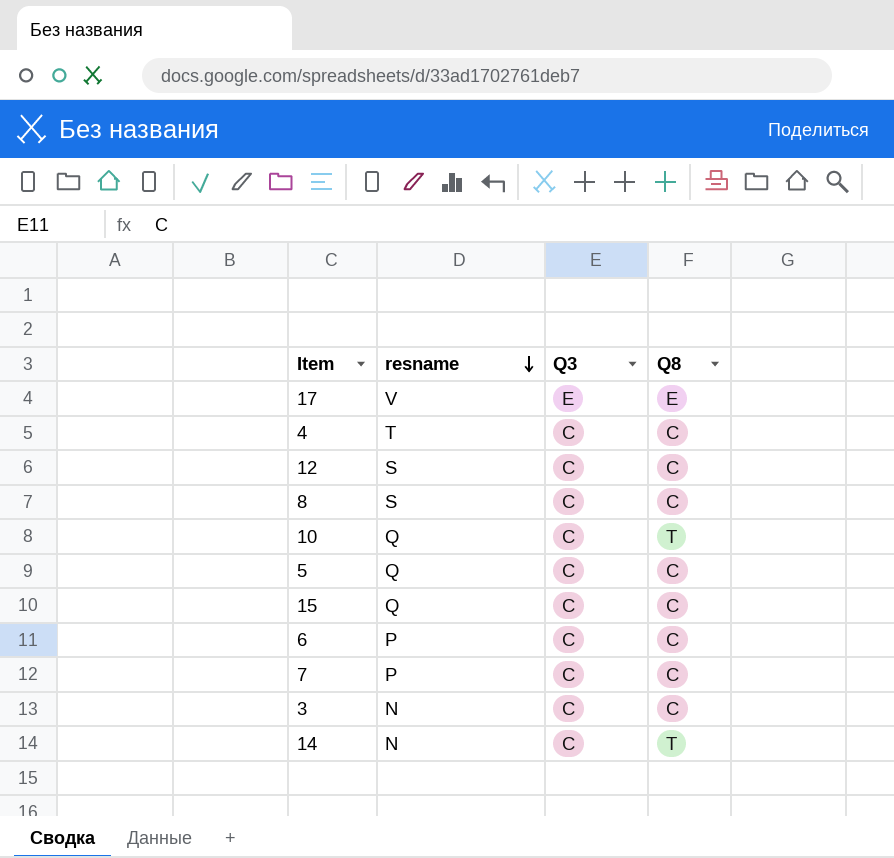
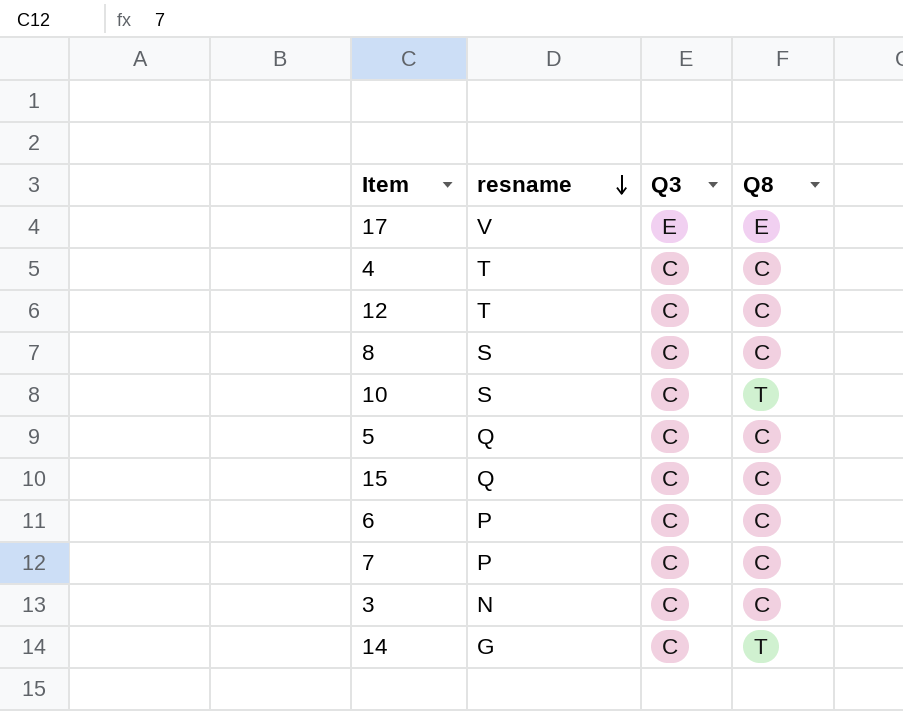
12 | resname: S -> T
10 | resname: Q -> S
14 | resname: N -> G

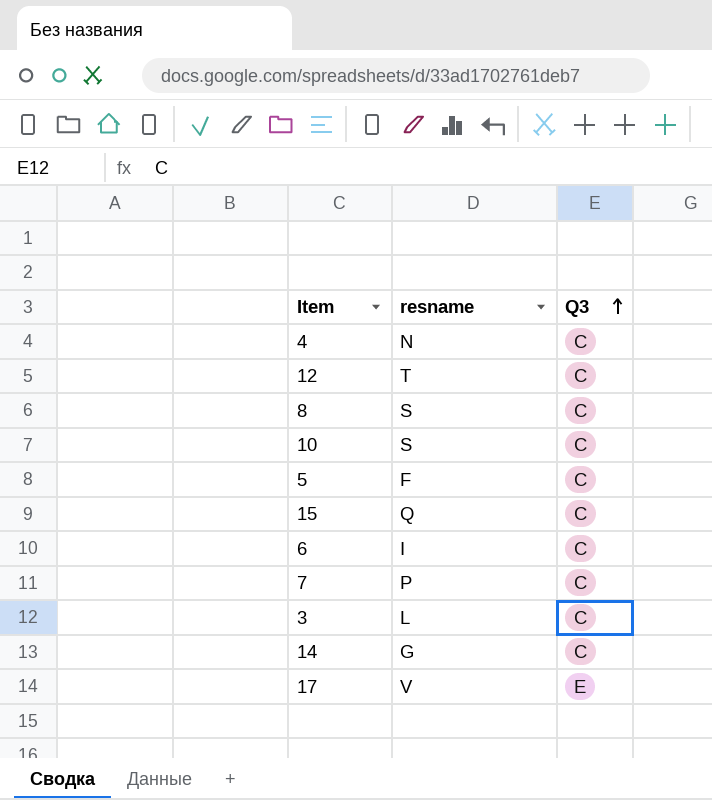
row order: resname descending -> Q3 ascending
column Q8 | position: 4 -> none
4 | resname: T -> N
5 | resname: Q -> F
6 | resname: P -> I
3 | resname: N -> L

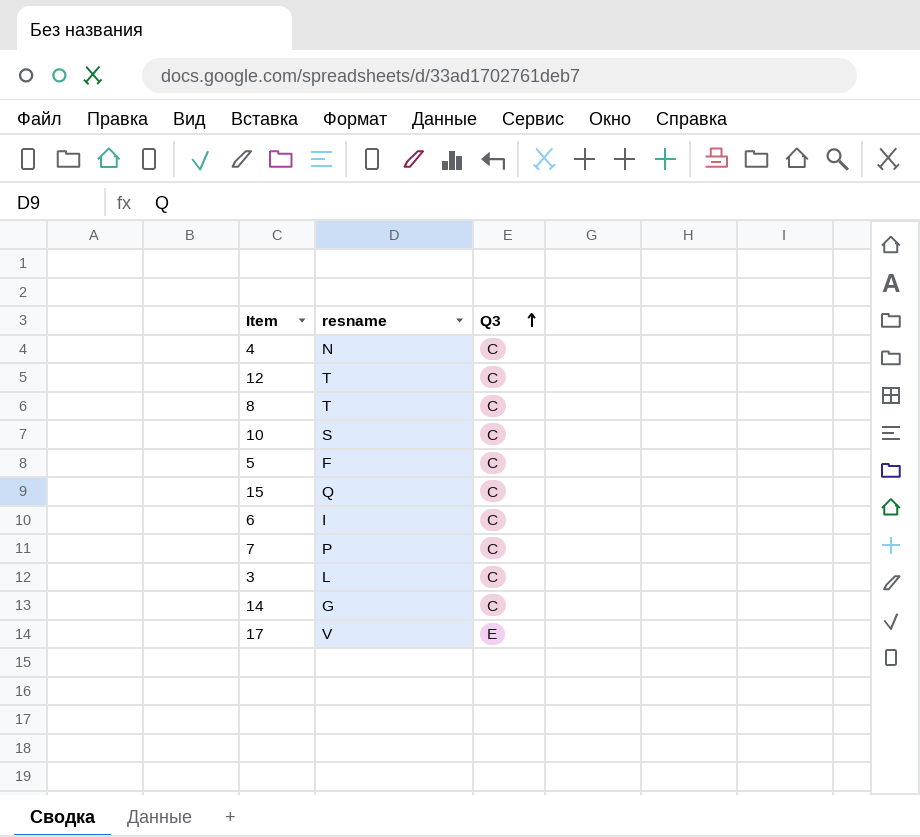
8 | resname: S -> T

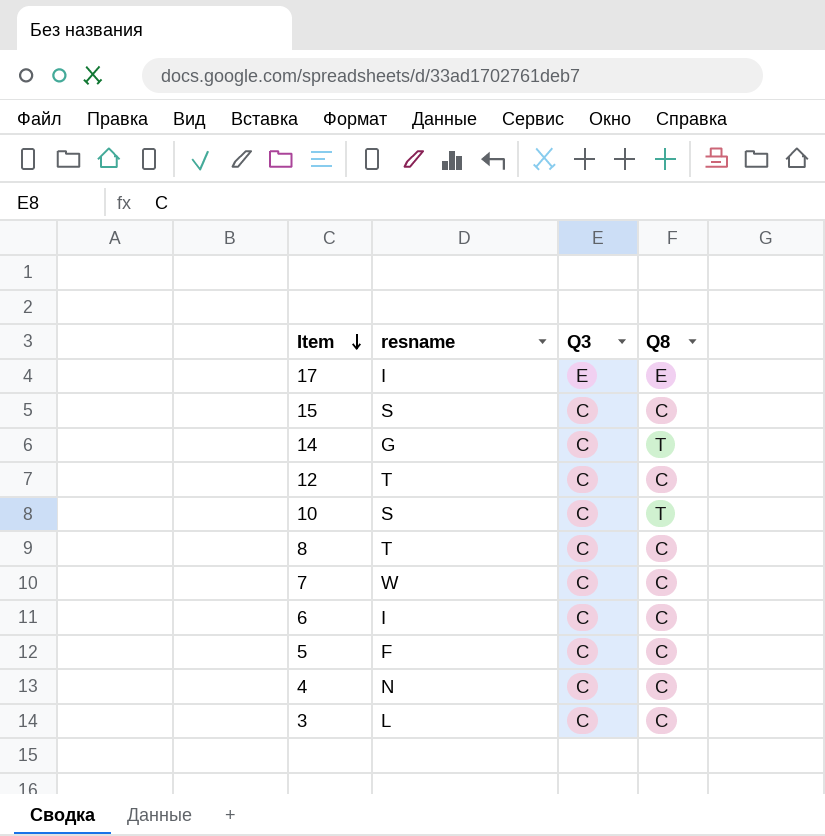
row order: Q3 ascending -> Item descending
column Q8 | position: none -> 4
17 | resname: V -> I
15 | resname: Q -> S
7 | resname: P -> W

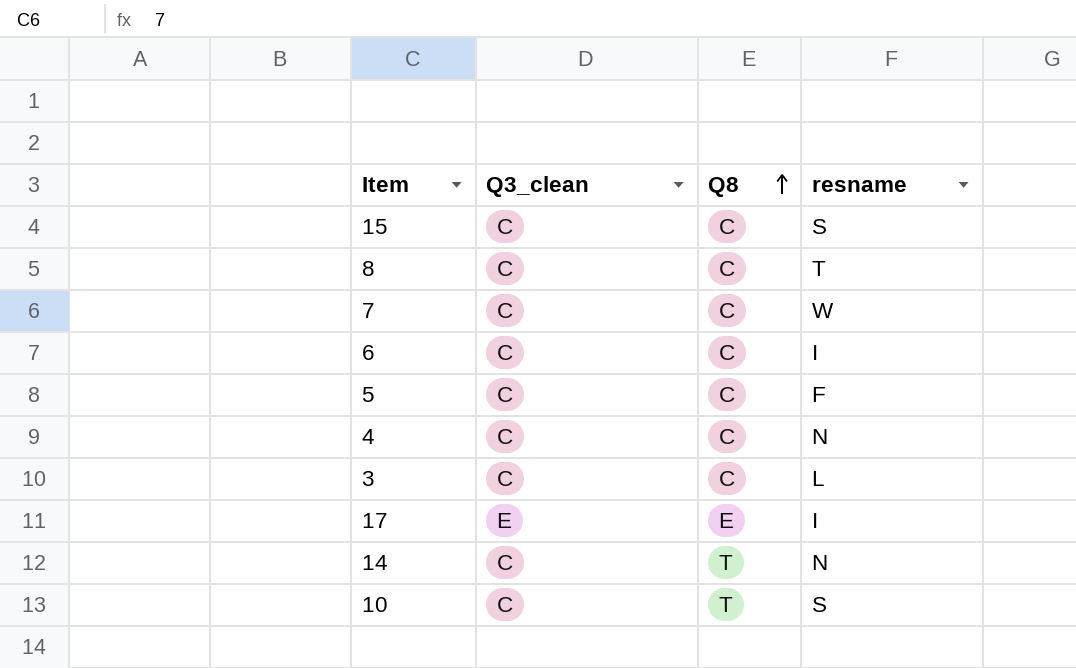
row order: Item descending -> Q8 ascending
column name: Q3 -> Q3_clean
column resname | position: 2 -> 4
row 12: T | C | C -> none
14 | resname: G -> N

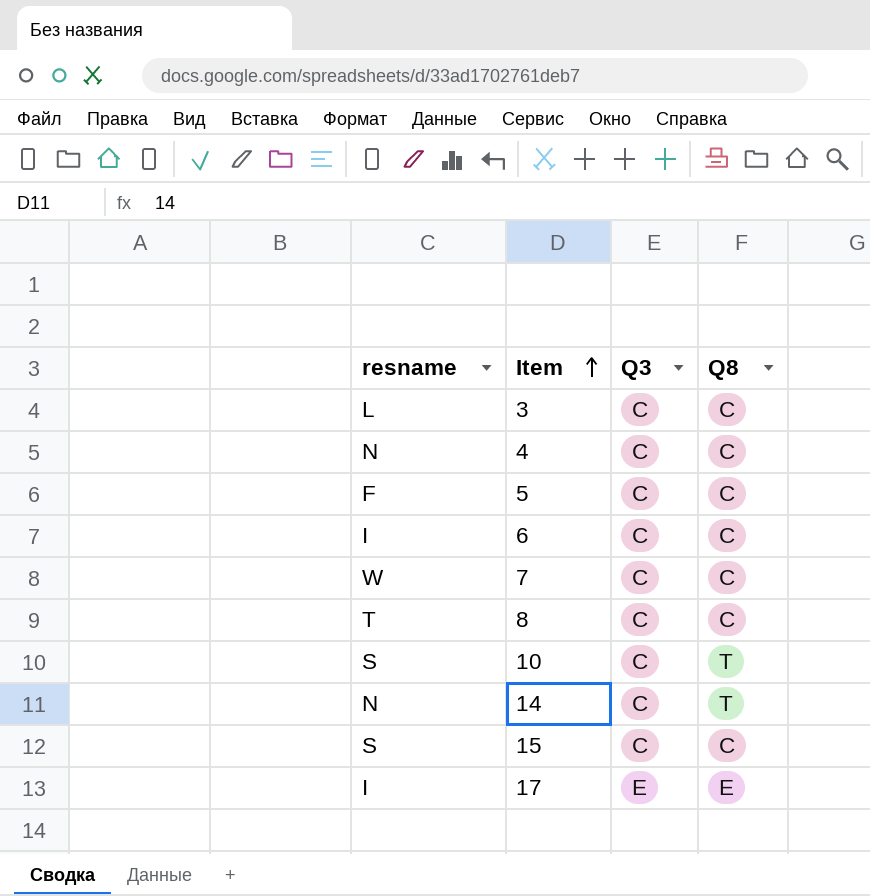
row order: Q8 ascending -> Item ascending
column resname | position: 4 -> 1
column name: Q3_clean -> Q3

